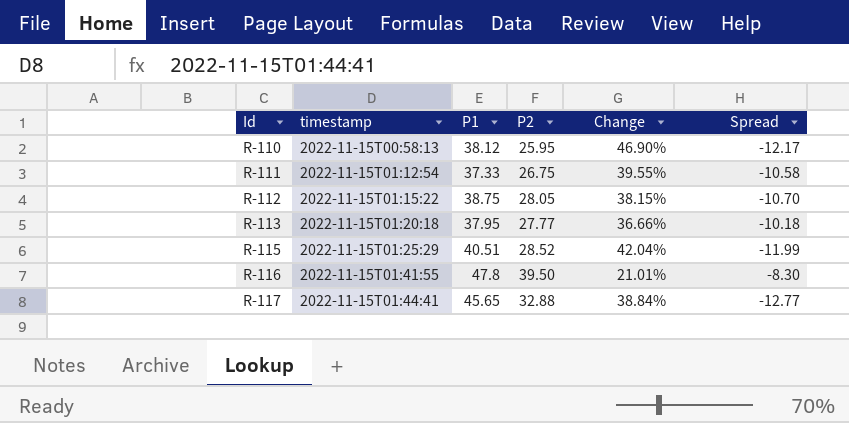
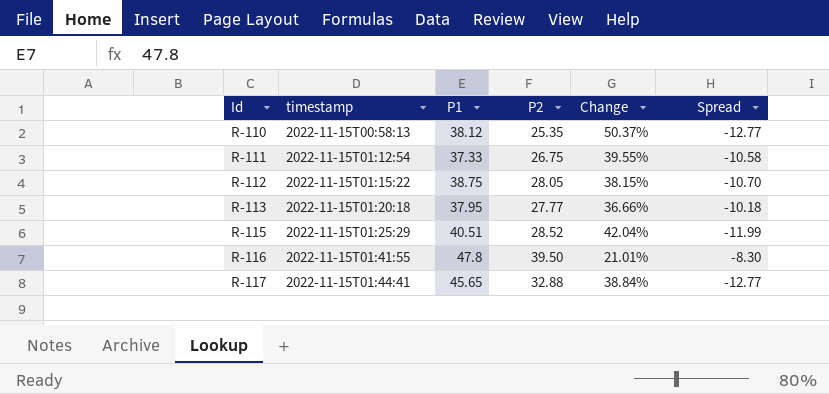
R-110 | P2: 25.95 -> 25.35
R-110 | Change: 46.90% -> 50.37%
R-110 | Spread: -12.17 -> -12.77

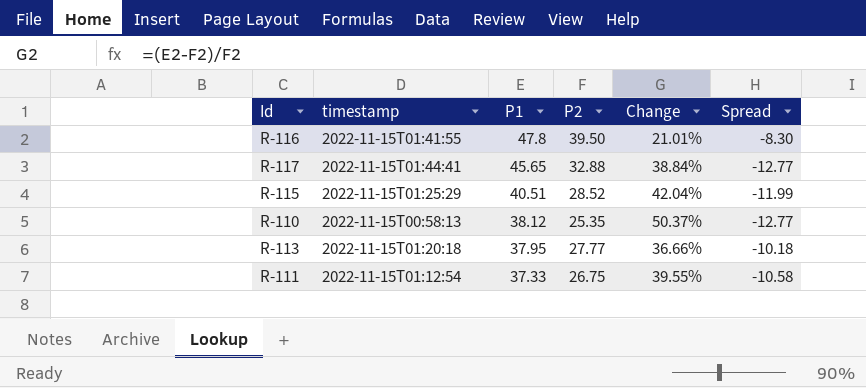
row order: Id ascending -> P1 descending
row R-112: 2022-11-15T01:15:22 | 38.75 | 28.05 | 38.15% | -10.70 -> none

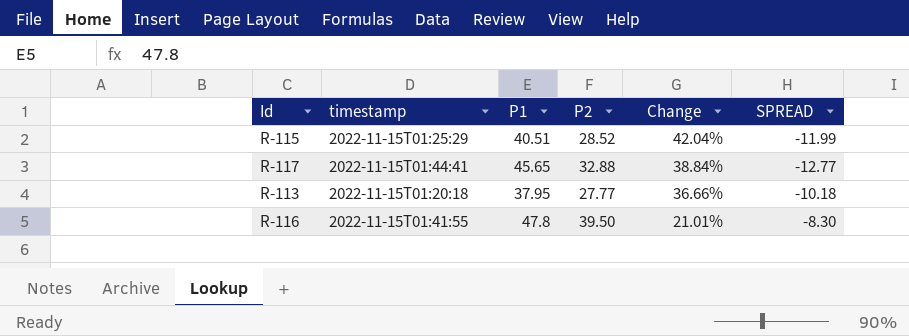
row order: P1 descending -> Change descending
column name: Spread -> SPREAD
row R-110: 2022-11-15T00:58:13 | 38.12 | 25.35 | 50.37% | -12.77 -> none
row R-111: 2022-11-15T01:12:54 | 37.33 | 26.75 | 39.55% | -10.58 -> none

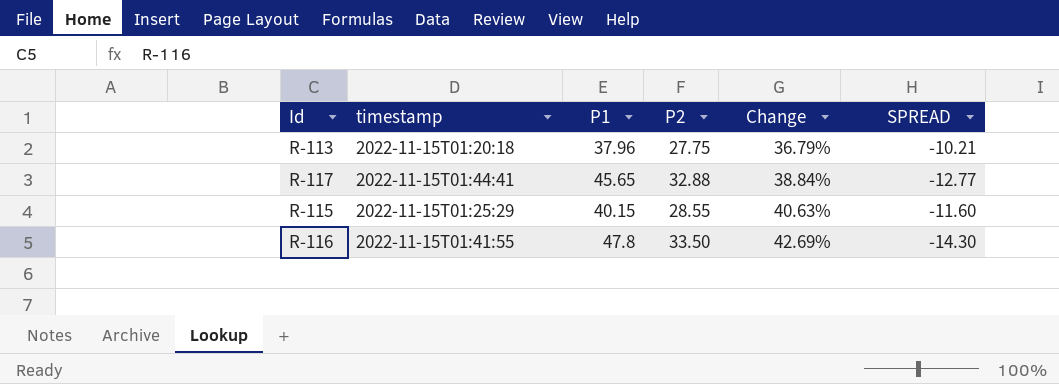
row order: Change descending -> Change ascending
R-113 | P1: 37.95 -> 37.96
R-113 | P2: 27.77 -> 27.75
R-113 | Change: 36.66% -> 36.79%
R-113 | SPREAD: -10.18 -> -10.21
R-115 | P1: 40.51 -> 40.15
R-115 | P2: 28.52 -> 28.55
R-115 | Change: 42.04% -> 40.63%
R-115 | SPREAD: -11.99 -> -11.60
R-116 | P2: 39.50 -> 33.50
R-116 | Change: 21.01% -> 42.69%
R-116 | SPREAD: -8.30 -> -14.30

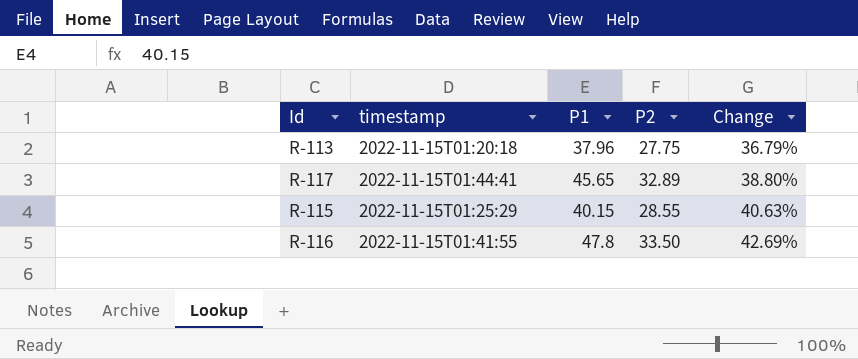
column SPREAD | formula: [P2] - [P1] -> none
R-117 | P2: 32.88 -> 32.89
R-117 | Change: 38.84% -> 38.80%

